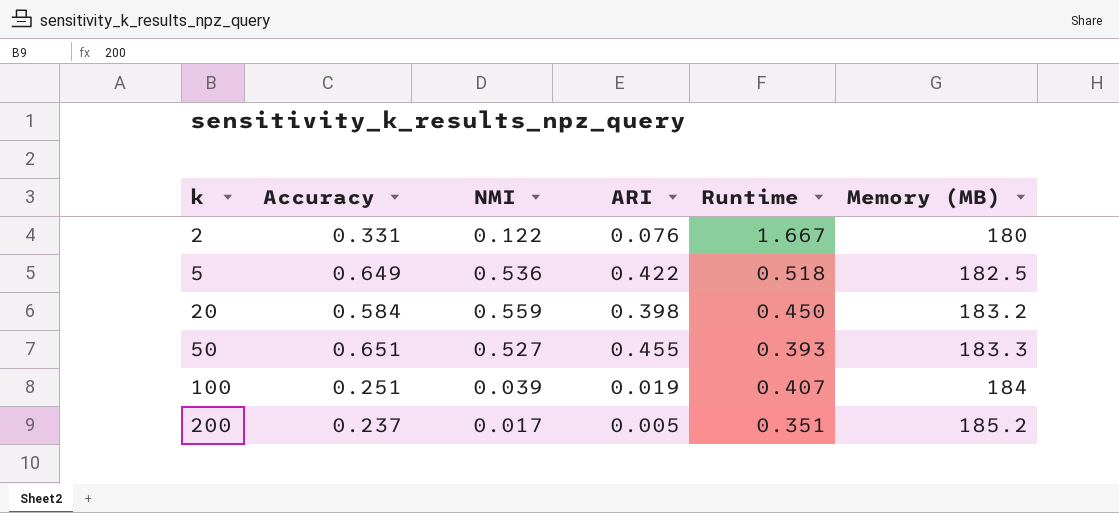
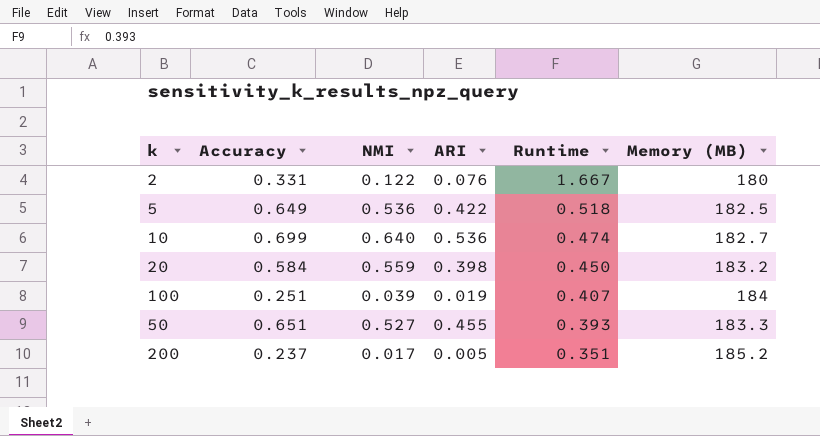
row order: k ascending -> Runtime descending
row 10: none -> 0.699 | 0.640 | 0.536 | 0.474 | 182.7

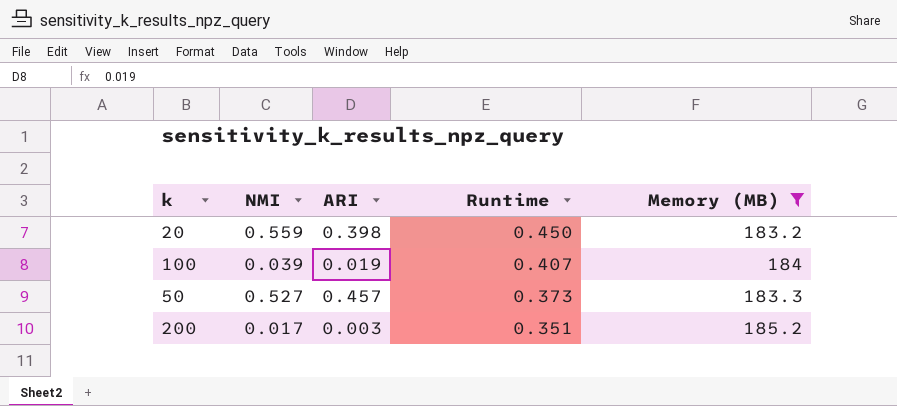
filter: none -> Memory (MB) >= 183.2
column Accuracy | position: 2 -> none
50 | ARI: 0.455 -> 0.457
50 | Runtime: 0.393 -> 0.373
200 | ARI: 0.005 -> 0.003

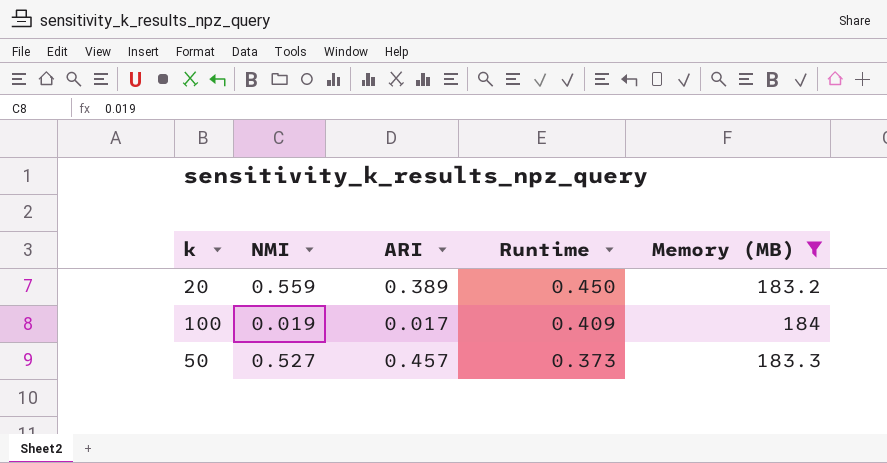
row 200: 0.017 | 0.003 | 0.351 | 185.2 -> none
20 | ARI: 0.398 -> 0.389
100 | NMI: 0.039 -> 0.019
100 | ARI: 0.019 -> 0.017
100 | Runtime: 0.407 -> 0.409

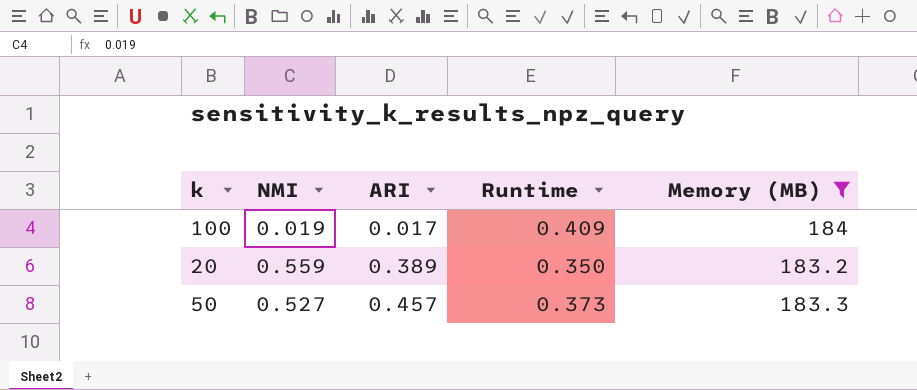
row order: Runtime descending -> ARI ascending
20 | Runtime: 0.450 -> 0.350

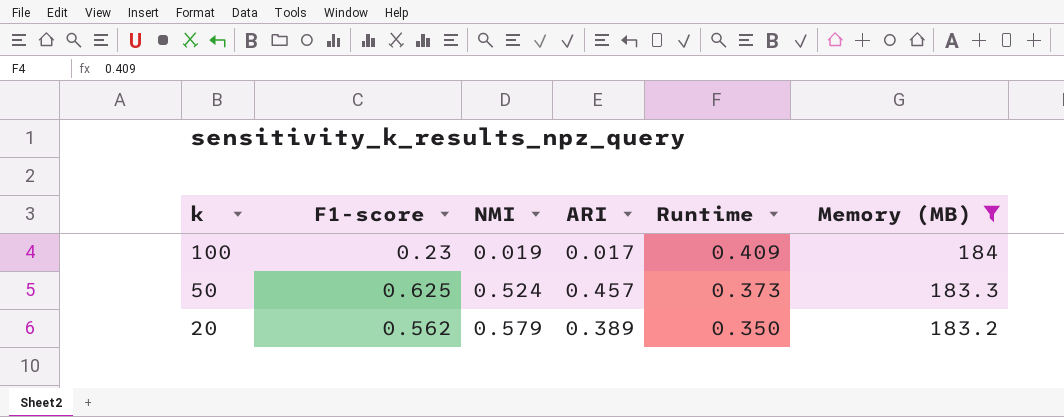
row order: ARI ascending -> k descending
column F1-score | position: none -> 2
50 | NMI: 0.527 -> 0.524
20 | NMI: 0.559 -> 0.579

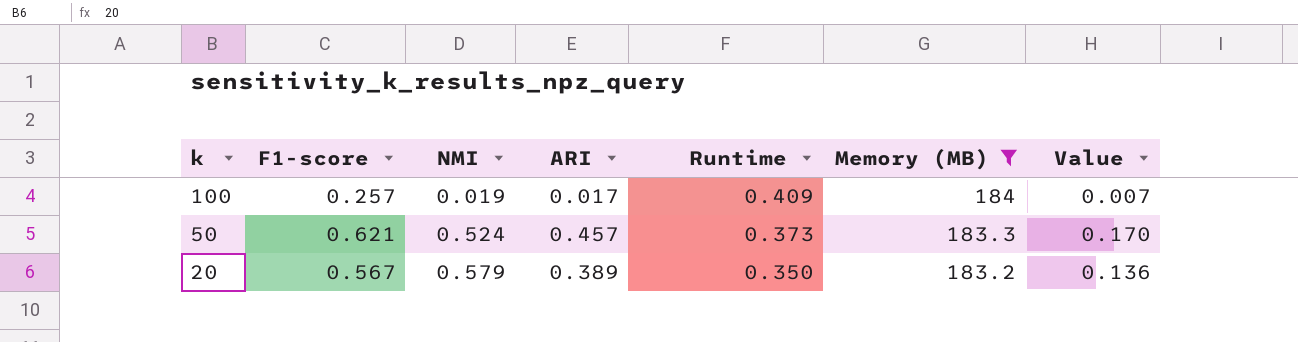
column Value | formula: none -> [ARI] * [Runtime]
100 | F1-score: 0.23 -> 0.257
50 | F1-score: 0.625 -> 0.621
20 | F1-score: 0.562 -> 0.567

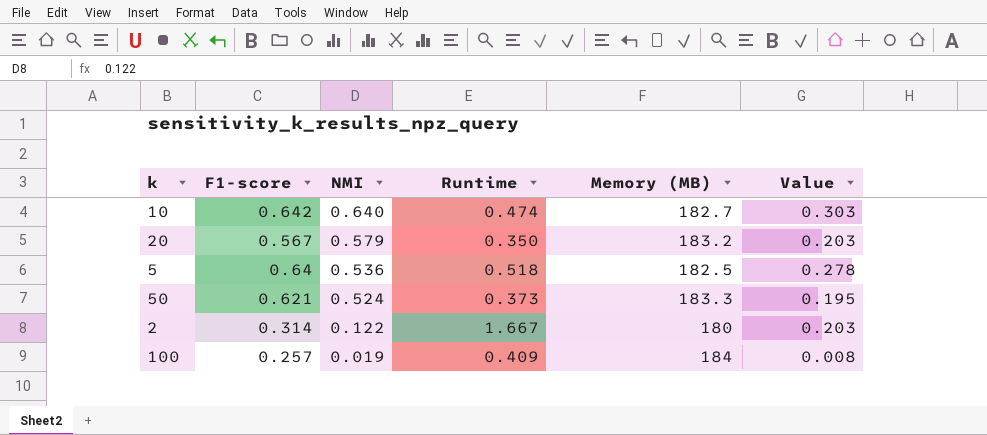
filter: Memory (MB) >= 183.2 -> none
row order: k descending -> NMI descending
column ARI | position: 4 -> none
column Value | formula: [ARI] * [Runtime] -> [NMI] * [Runtime]

